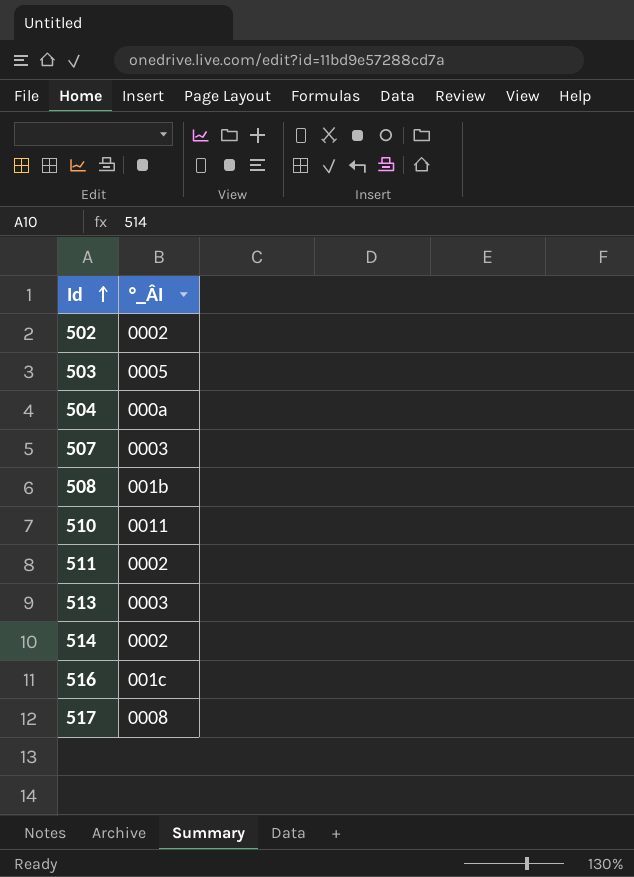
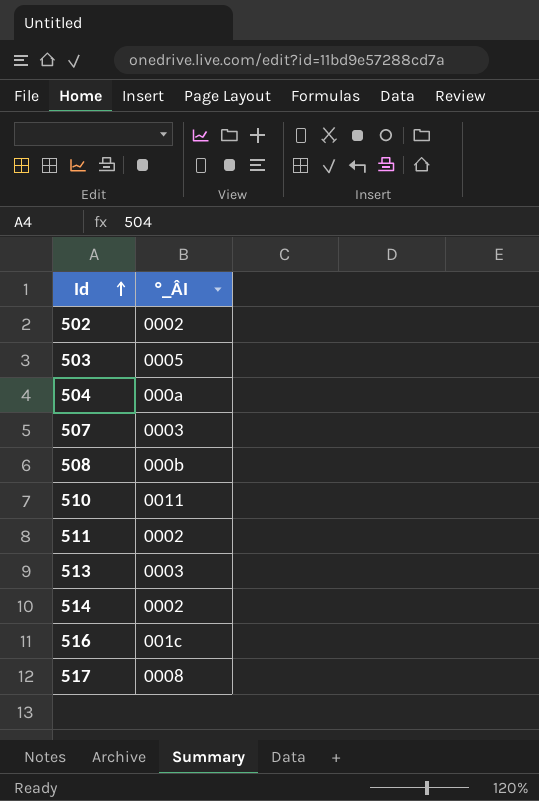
508 | °_ÂI: 001b -> 000b

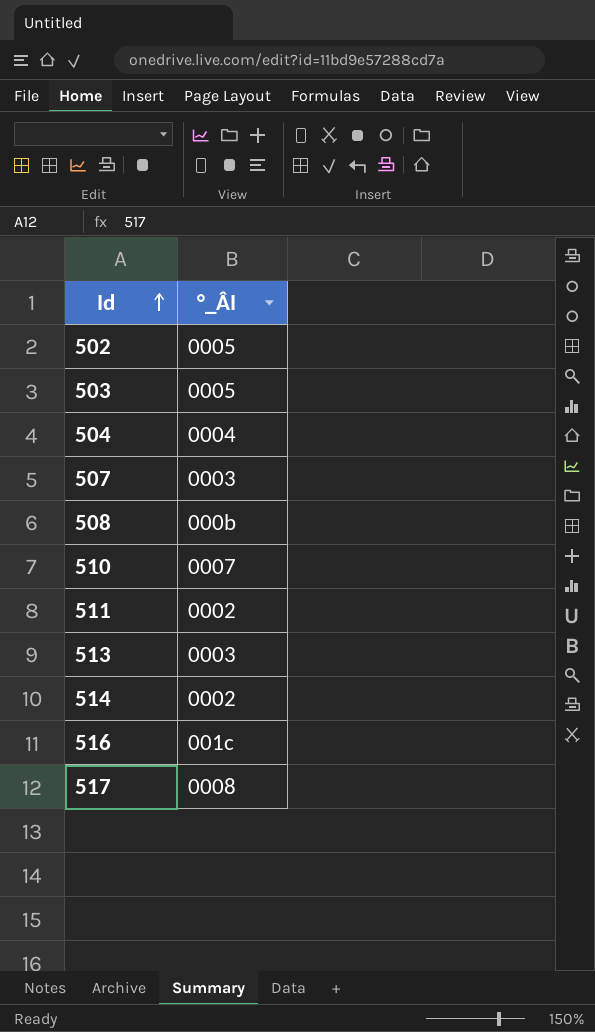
502 | °_ÂI: 0002 -> 0005
504 | °_ÂI: 000a -> 0004
510 | °_ÂI: 0011 -> 0007

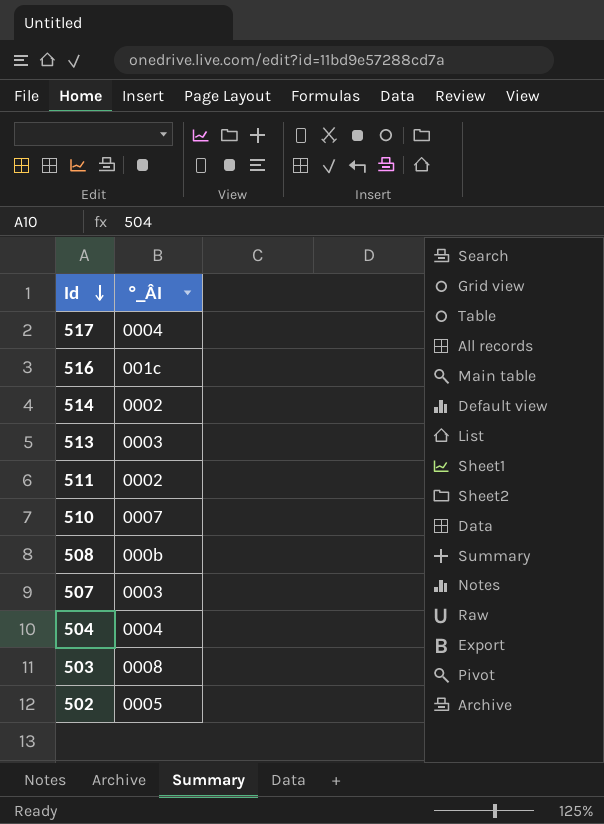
row order: Id ascending -> Id descending
517 | °_ÂI: 0008 -> 0004
503 | °_ÂI: 0005 -> 0008

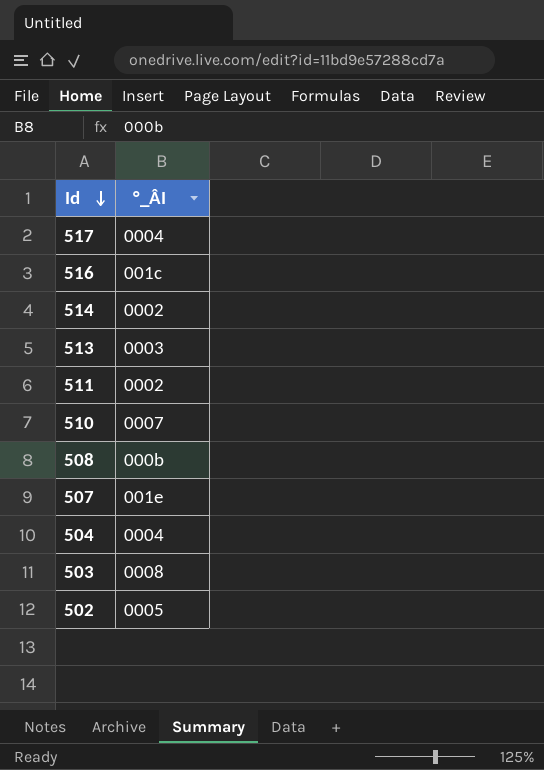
507 | °_ÂI: 0003 -> 001e

